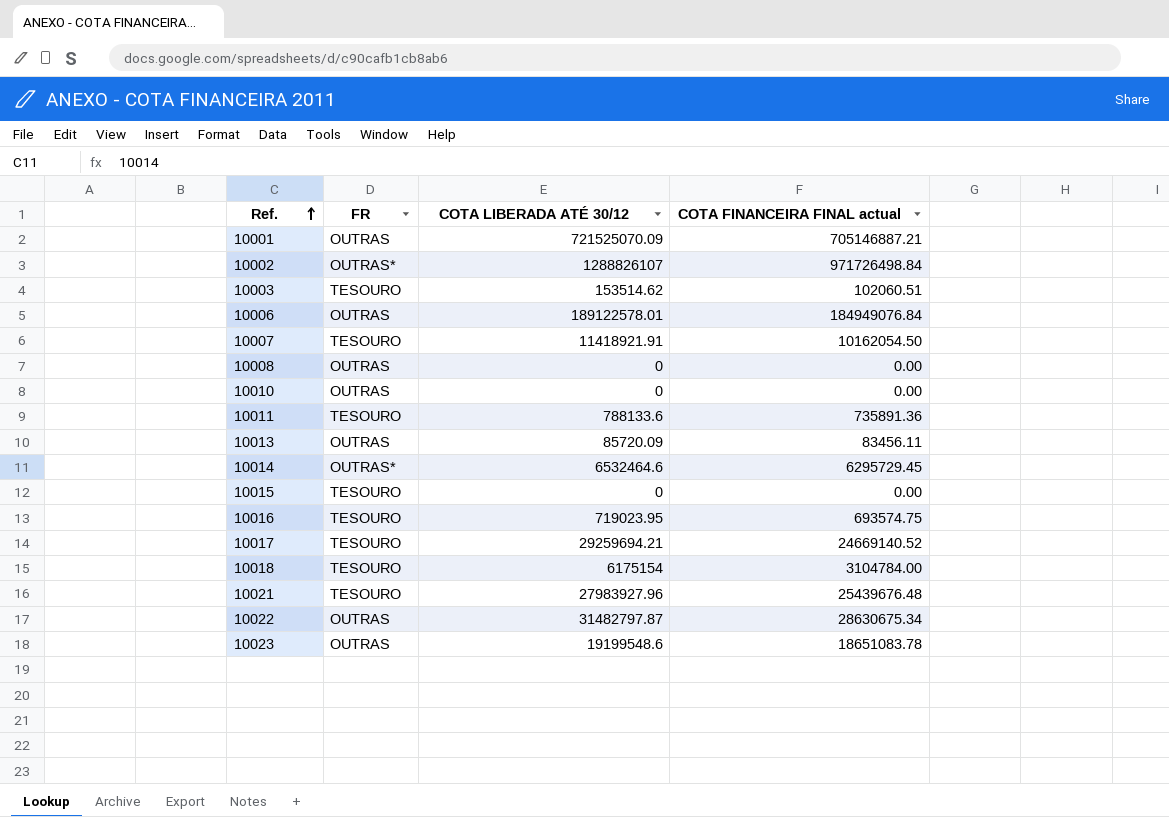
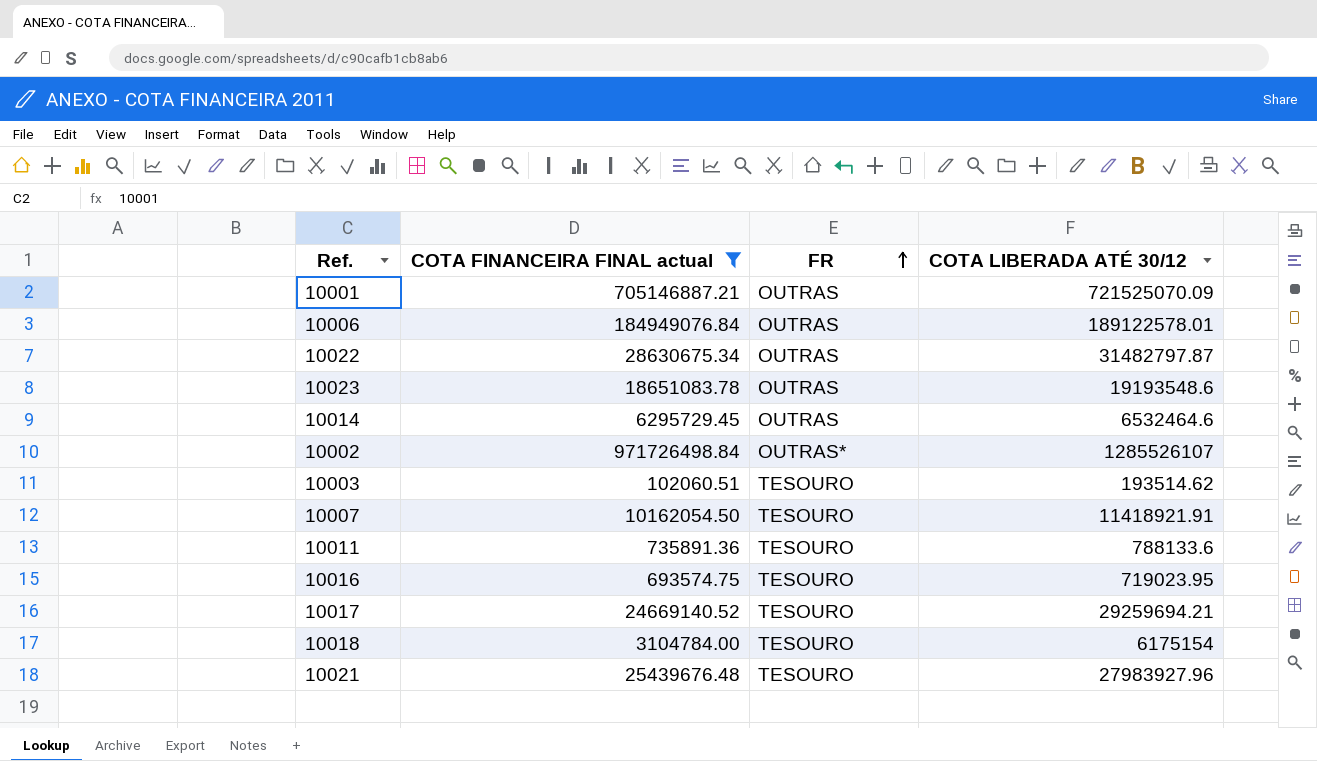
filter: none -> COTA FINANCEIRA FINAL actual >= 102060.51
row order: Ref. ascending -> FR ascending
column COTA FINANCEIRA FINAL actual | position: 4 -> 2
10023 | COTA LIBERADA ATÉ 30/12: 19199548.6 -> 19193548.6
10014 | FR: OUTRAS* -> OUTRAS
10002 | COTA LIBERADA ATÉ 30/12: 1288826107 -> 1285526107
10003 | COTA LIBERADA ATÉ 30/12: 153514.62 -> 193514.62

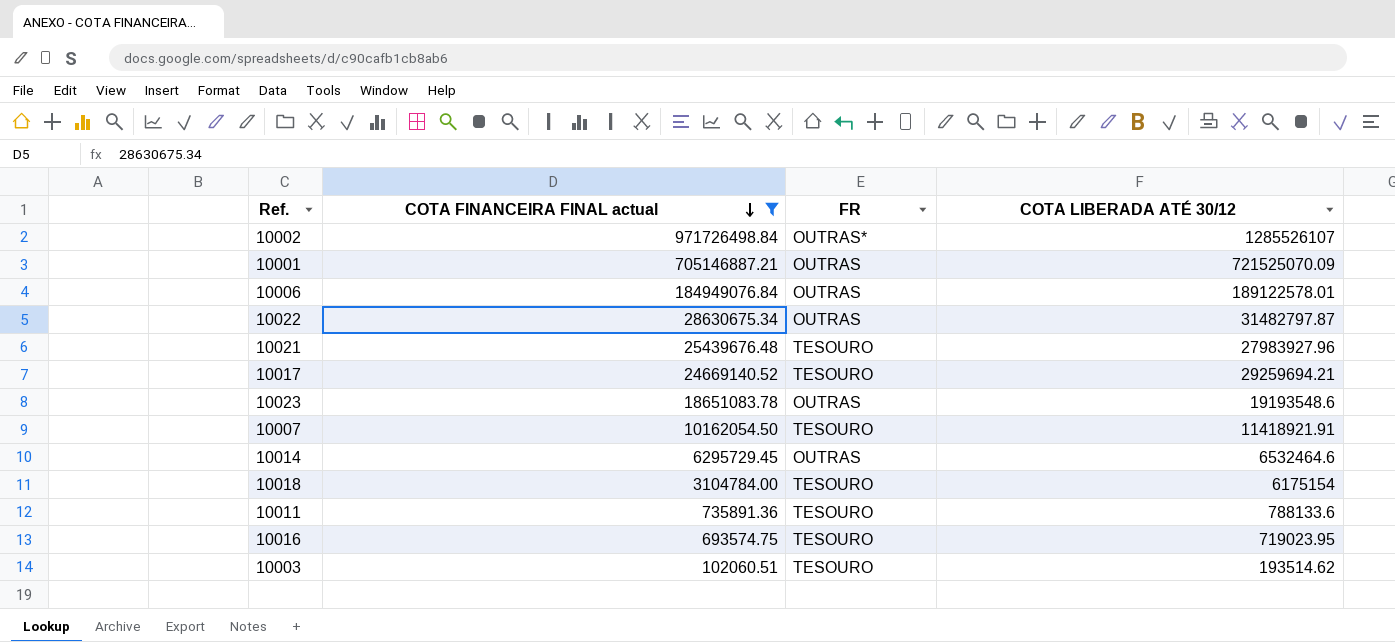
row order: FR ascending -> COTA FINANCEIRA FINAL actual descending

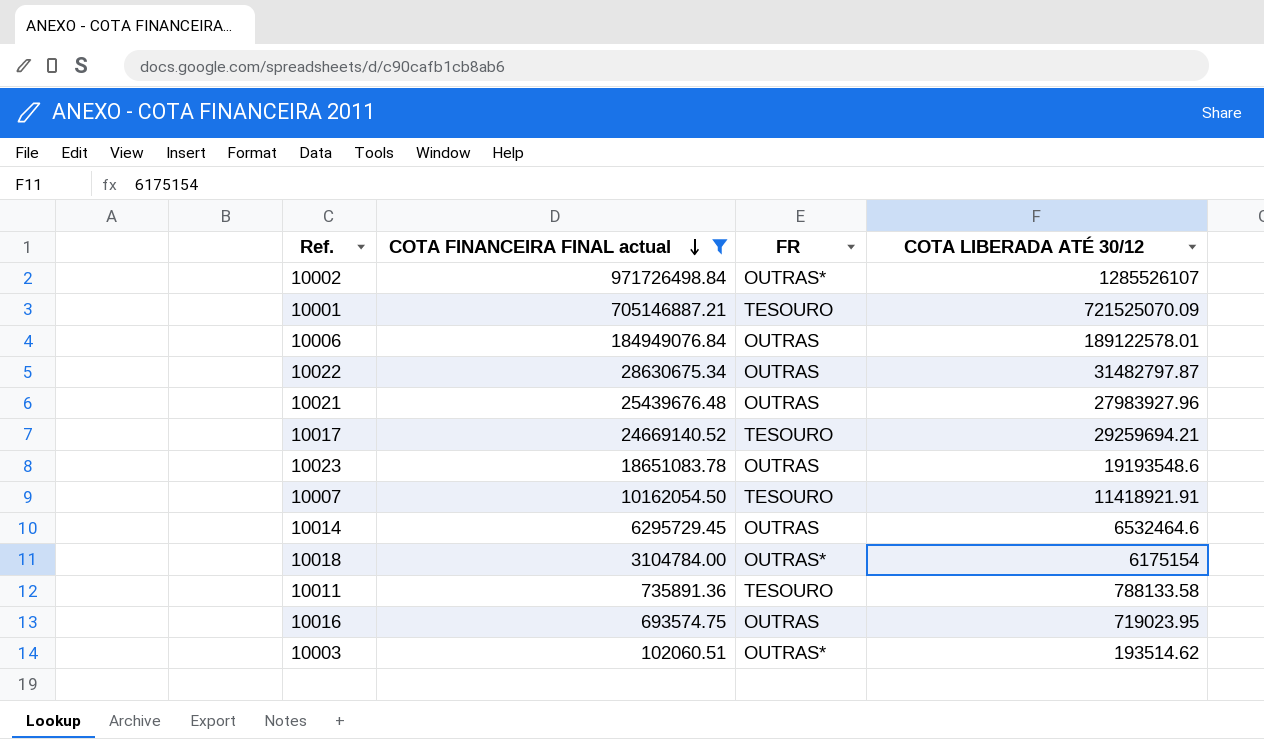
10001 | FR: OUTRAS -> TESOURO
10021 | FR: TESOURO -> OUTRAS
10018 | FR: TESOURO -> OUTRAS*
10011 | COTA LIBERADA ATÉ 30/12: 788133.6 -> 788133.58
10016 | FR: TESOURO -> OUTRAS
10003 | FR: TESOURO -> OUTRAS*

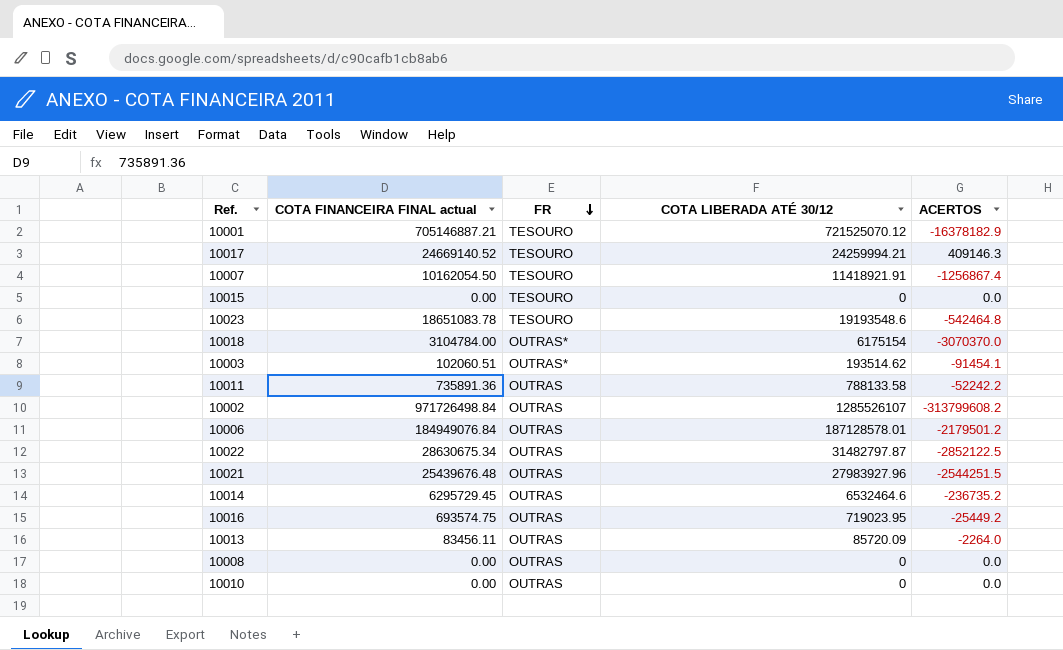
filter: COTA FINANCEIRA FINAL actual >= 102060.51 -> none
row order: COTA FINANCEIRA FINAL actual descending -> FR descending
column ACERTOS | formula: none -> [COTA FINANCEIRA FINAL actual] - [COTA LIBERADA ATÉ 30/12]
10001 | COTA LIBERADA ATÉ 30/12: 721525070.09 -> 721525070.12
10017 | COTA LIBERADA ATÉ 30/12: 29259694.21 -> 24259994.21
10023 | FR: OUTRAS -> TESOURO
10011 | FR: TESOURO -> OUTRAS
10002 | FR: OUTRAS* -> OUTRAS
10006 | COTA LIBERADA ATÉ 30/12: 189122578.01 -> 187128578.01

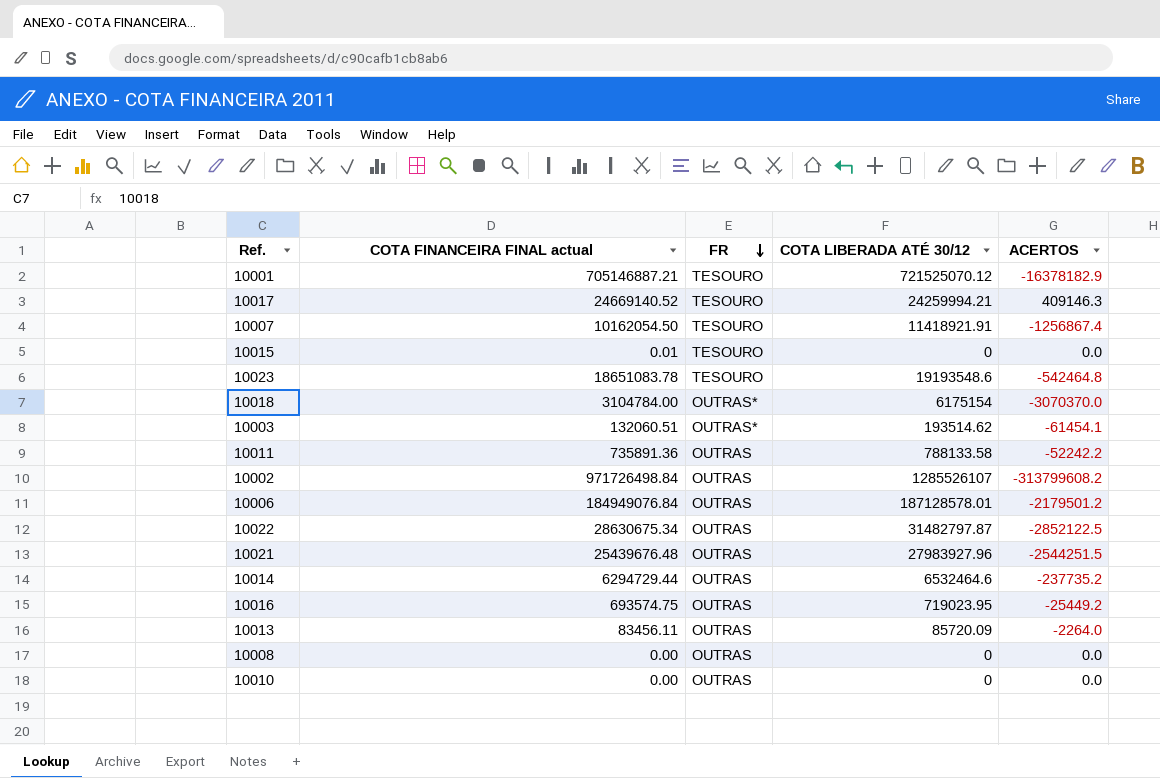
10015 | COTA FINANCEIRA FINAL actual: 0.00 -> 0.01
10003 | COTA FINANCEIRA FINAL actual: 102060.51 -> 132060.51
10003 | ACERTOS: -91454.1 -> -61454.1
10014 | COTA FINANCEIRA FINAL actual: 6295729.45 -> 6294729.44
10014 | ACERTOS: -236735.2 -> -237735.2

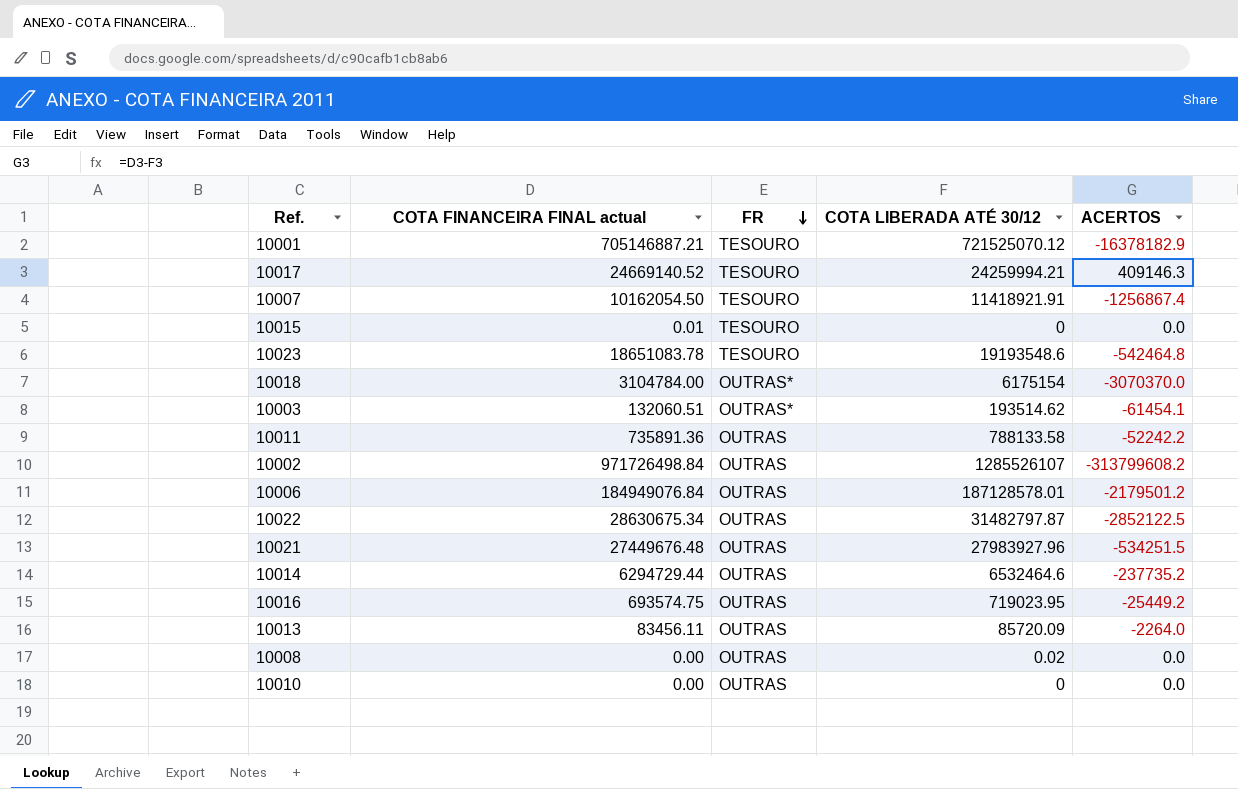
10021 | COTA FINANCEIRA FINAL actual: 25439676.48 -> 27449676.48
10021 | ACERTOS: -2544251.5 -> -534251.5
10008 | COTA LIBERADA ATÉ 30/12: 0 -> 0.02

